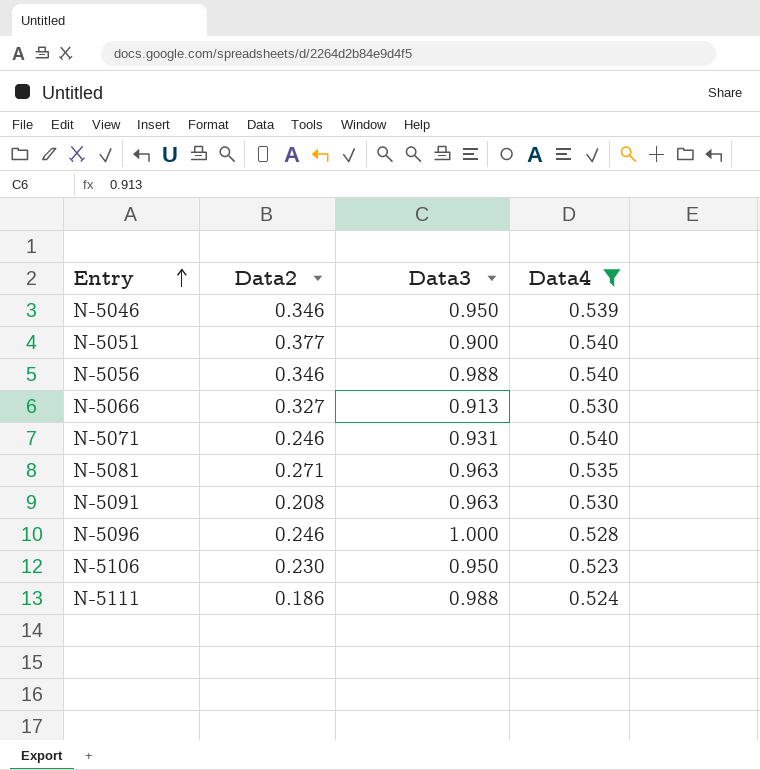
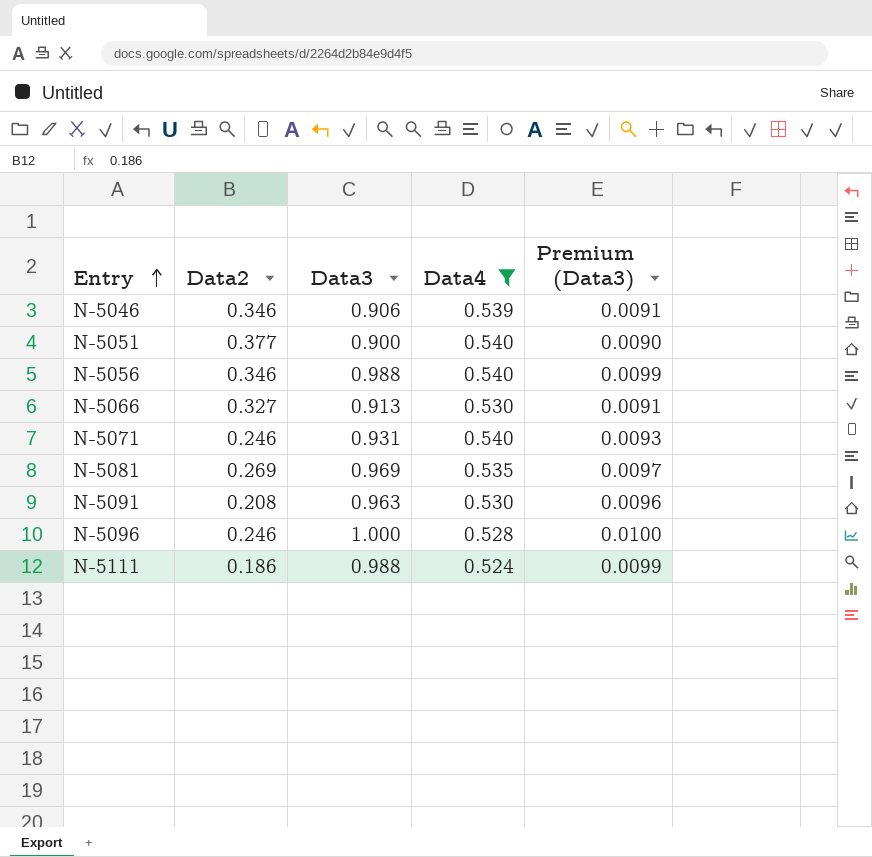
column Premium (Data3) | formula: none -> [Data3] * 0.01
row N-5106: 0.230 | 0.950 | 0.523 -> none
N-5046 | Data3: 0.950 -> 0.906
N-5081 | Data2: 0.271 -> 0.269
N-5081 | Data3: 0.963 -> 0.969

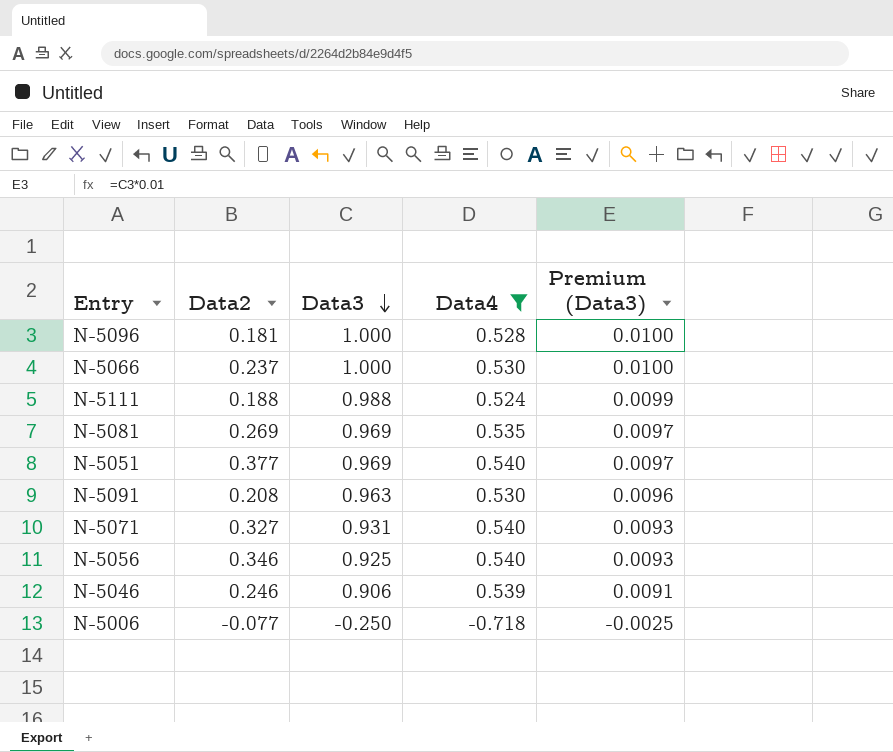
row order: Entry ascending -> Data3 descending
N-5096 | Data2: 0.246 -> 0.181
N-5066 | Data2: 0.327 -> 0.237
N-5066 | Data3: 0.913 -> 1.000
N-5066 | Premium (Data3): 0.0091 -> 0.0100
N-5111 | Data2: 0.186 -> 0.188
N-5051 | Data3: 0.900 -> 0.969
N-5051 | Premium (Data3): 0.0090 -> 0.0097
N-5071 | Data2: 0.246 -> 0.327
N-5056 | Data3: 0.988 -> 0.925
N-5056 | Premium (Data3): 0.0099 -> 0.0093
N-5046 | Data2: 0.346 -> 0.246
row N-5006: none -> -0.077 | -0.250 | -0.718 | -0.0025

